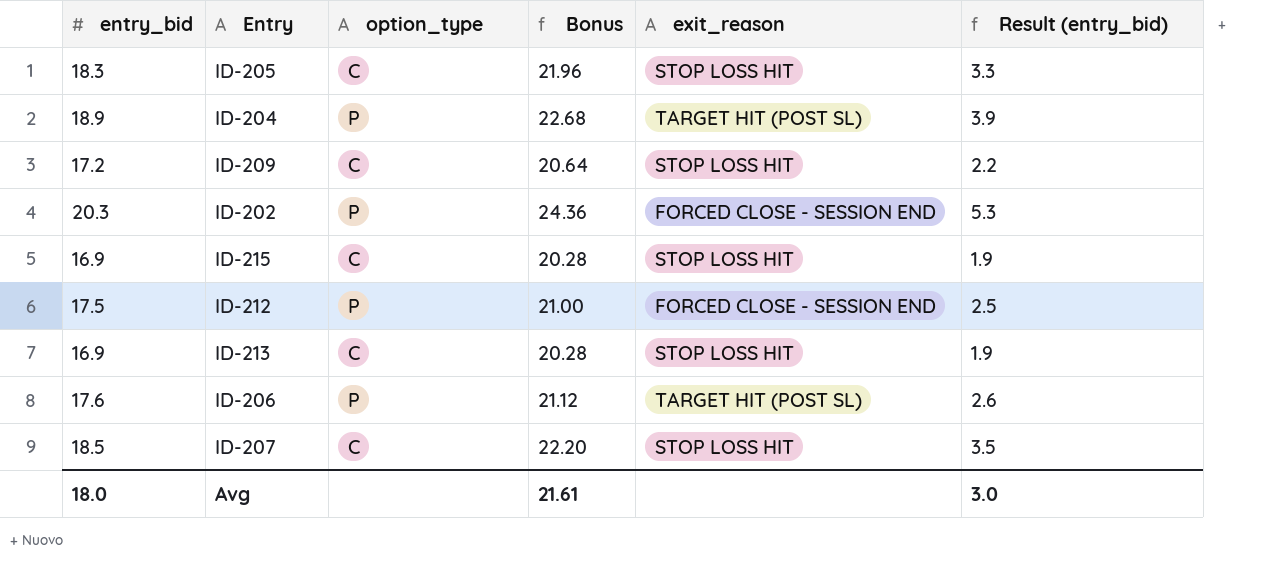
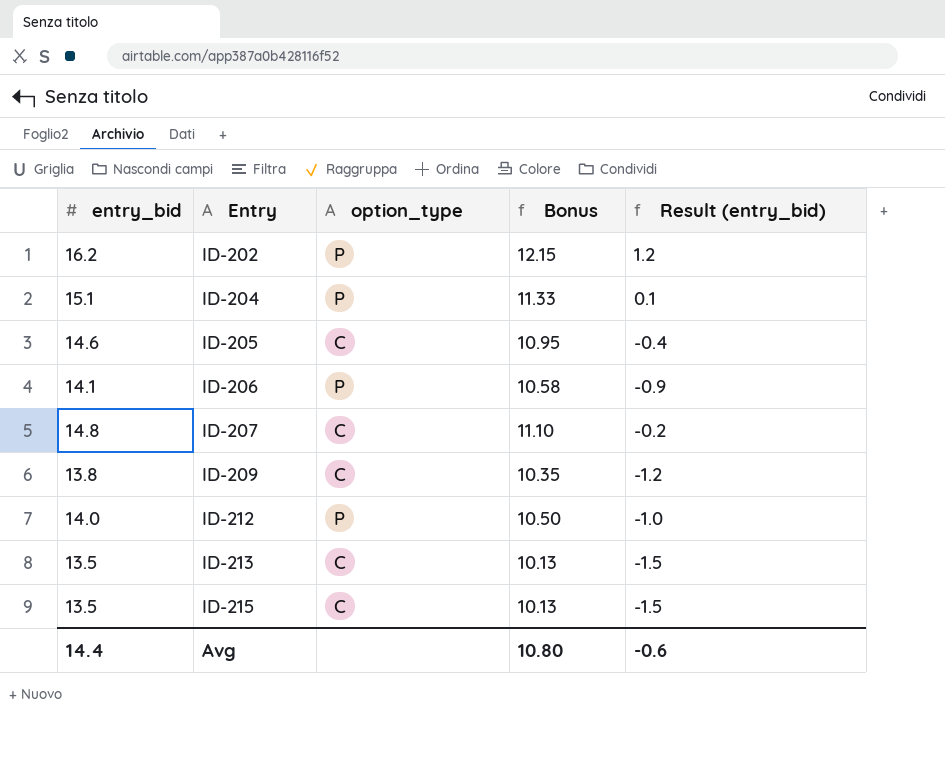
row order: none -> Entry ascending
column exit_reason | position: 5 -> none
column Bonus | formula: [entry_bid] * 1.2 -> [entry_bid] * 0.75
ID-202 | entry_bid: 20.3 -> 16.2
ID-202 | Result (entry_bid): 5.3 -> 1.2
ID-204 | entry_bid: 18.9 -> 15.1
ID-204 | Result (entry_bid): 3.9 -> 0.1
ID-205 | entry_bid: 18.3 -> 14.6
ID-205 | Result (entry_bid): 3.3 -> -0.4
ID-206 | entry_bid: 17.6 -> 14.1
ID-206 | Result (entry_bid): 2.6 -> -0.9
ID-207 | entry_bid: 18.5 -> 14.8
ID-207 | Result (entry_bid): 3.5 -> -0.2
ID-209 | entry_bid: 17.2 -> 13.8
ID-209 | Result (entry_bid): 2.2 -> -1.2
ID-212 | entry_bid: 17.5 -> 14.0
ID-212 | Result (entry_bid): 2.5 -> -1.0
ID-213 | entry_bid: 16.9 -> 13.5
ID-213 | Result (entry_bid): 1.9 -> -1.5
ID-215 | entry_bid: 16.9 -> 13.5
ID-215 | Result (entry_bid): 1.9 -> -1.5
Avg | entry_bid: 18.0 -> 14.4
Avg | Bonus: 21.61 -> 10.80
Avg | Result (entry_bid): 3.0 -> -0.6

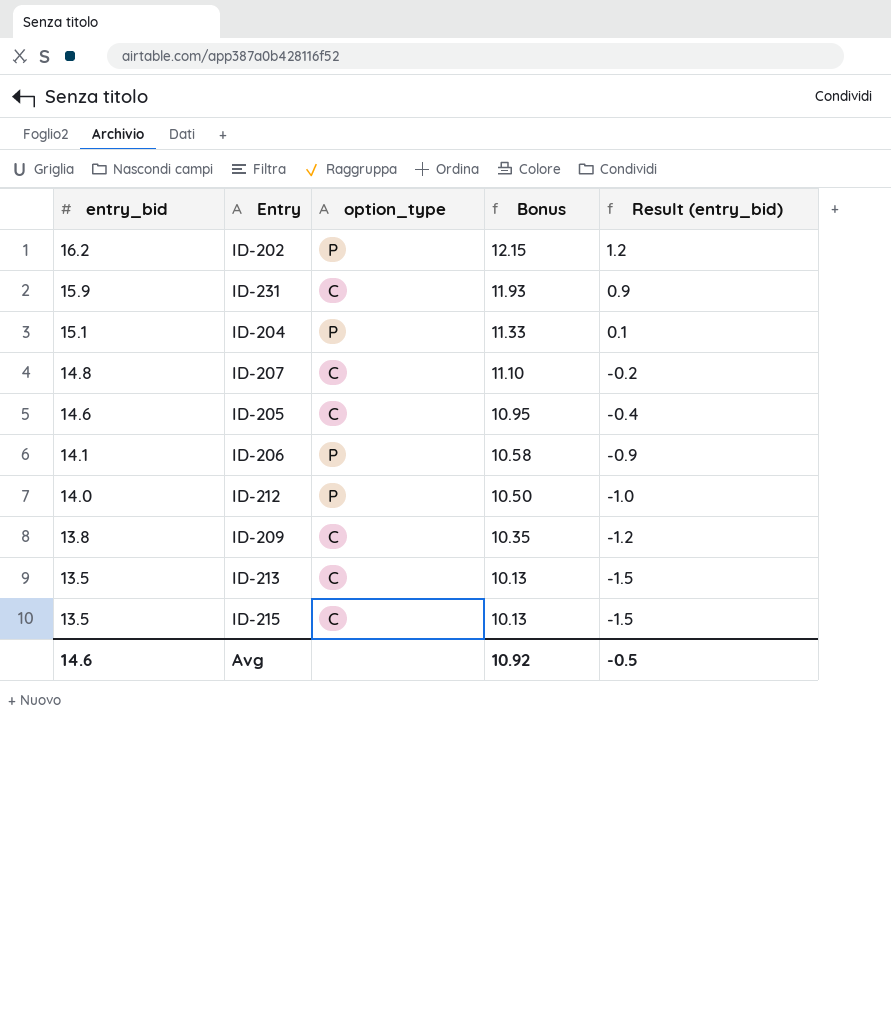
row order: Entry ascending -> entry_bid descending
row ID-231: none -> 15.9 | C | 11.93 | 0.9
Avg | entry_bid: 14.4 -> 14.6
Avg | Bonus: 10.80 -> 10.92
Avg | Result (entry_bid): -0.6 -> -0.5

